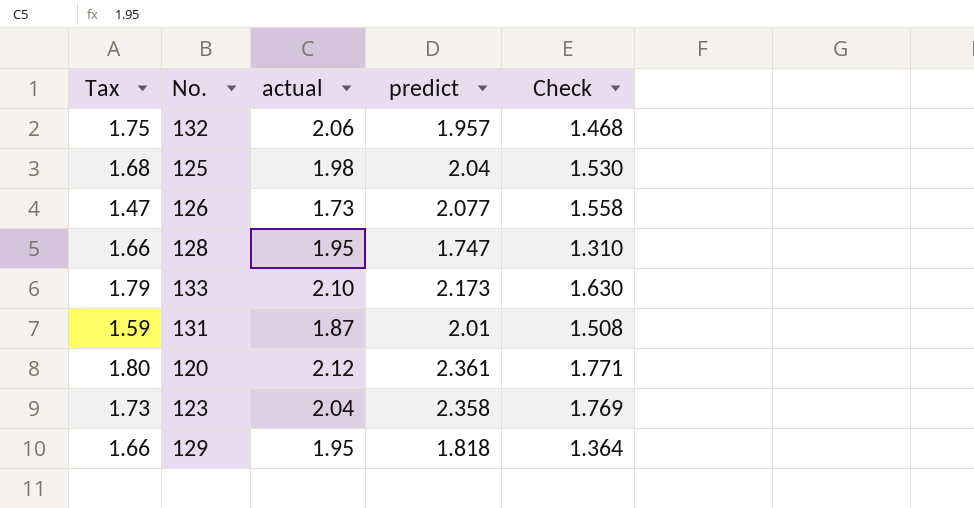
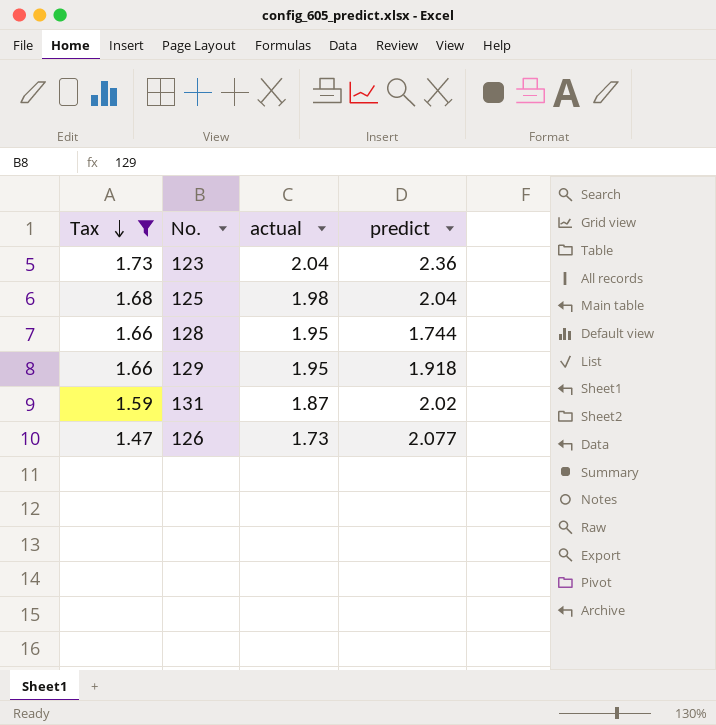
filter: none -> Tax <= 1.73
row order: none -> Tax descending
column Check | formula: [predict] * 0.75 -> none
123 | predict: 2.358 -> 2.36
128 | predict: 1.747 -> 1.744
129 | predict: 1.818 -> 1.918
131 | predict: 2.01 -> 2.02

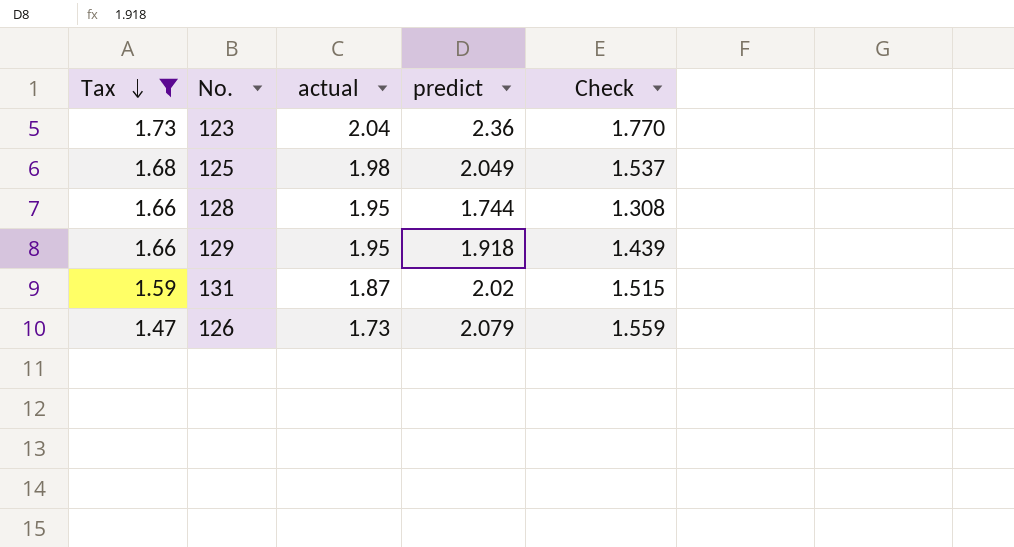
column Check | formula: none -> [predict] * 0.75
125 | predict: 2.04 -> 2.049
126 | predict: 2.077 -> 2.079

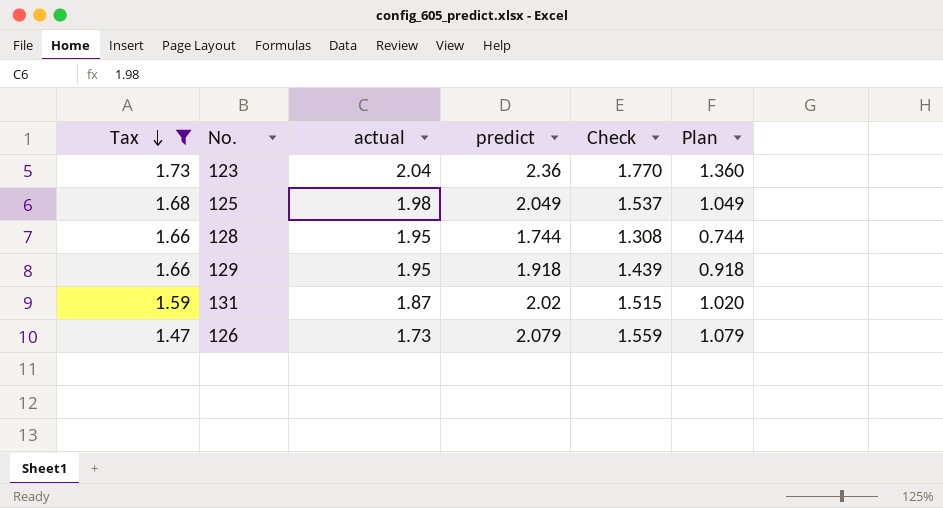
column Plan | formula: none -> [predict] - 1

